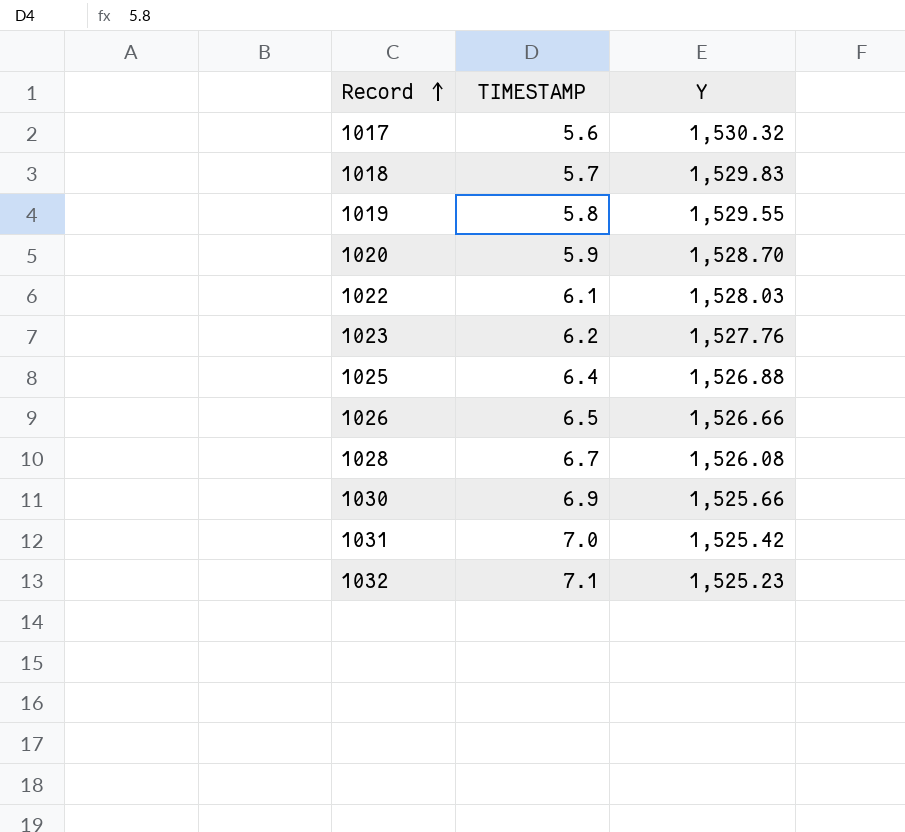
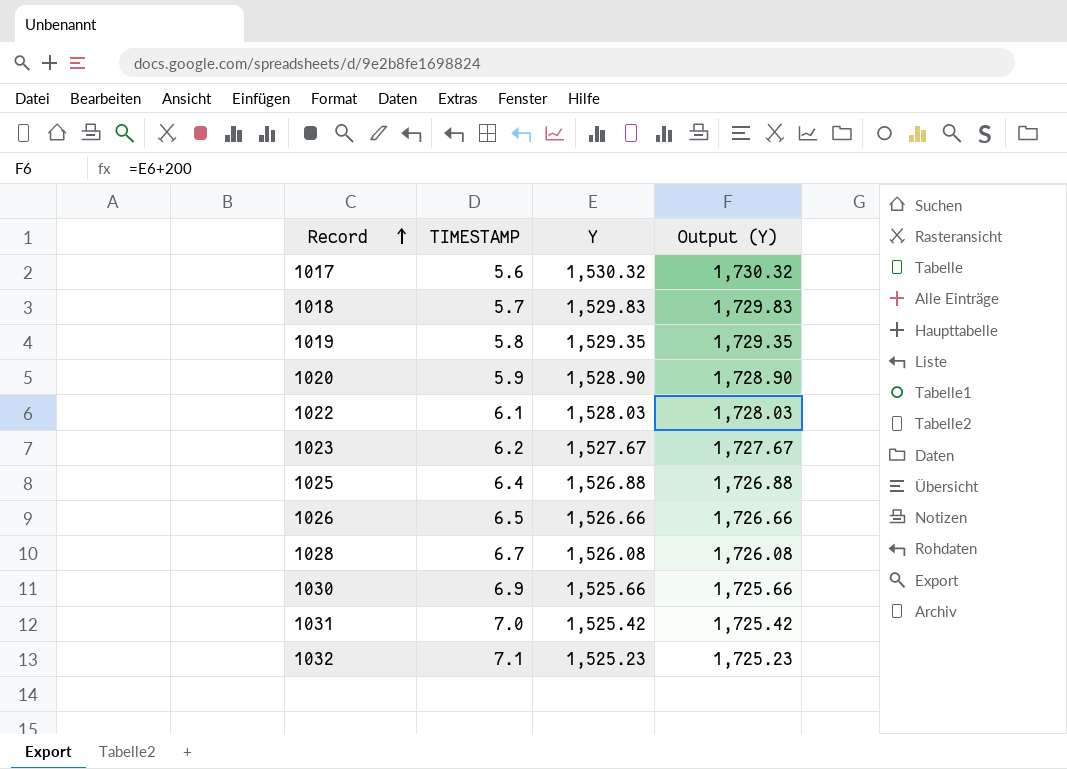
column Output (Y) | formula: none -> [Y] + 200
1019 | Y: 1,529.55 -> 1,529.35
1020 | Y: 1,528.70 -> 1,528.90
1023 | Y: 1,527.76 -> 1,527.67

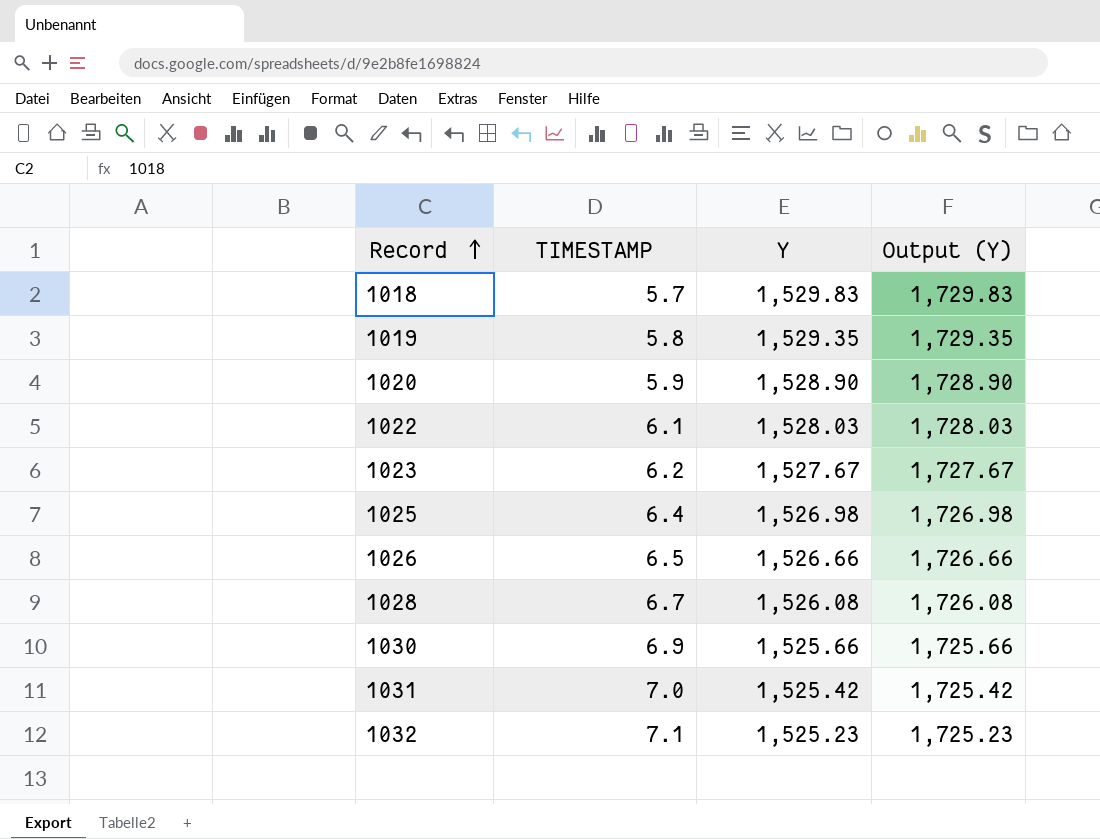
row 1017: 5.6 | 1,530.32 | 1,730.32 -> none
1025 | Y: 1,526.88 -> 1,526.98
1025 | Output (Y): 1,726.88 -> 1,726.98

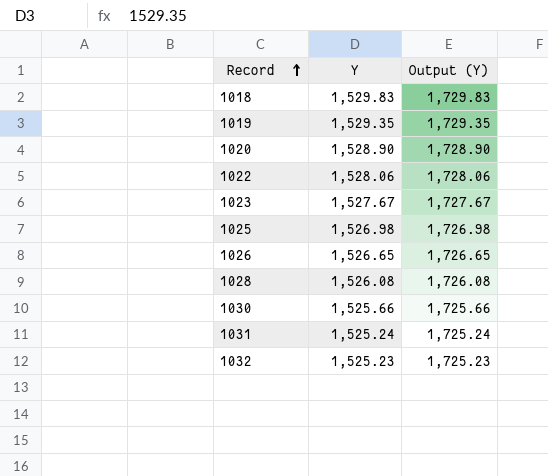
column TIMESTAMP | position: 2 -> none
1022 | Y: 1,528.03 -> 1,528.06
1022 | Output (Y): 1,728.03 -> 1,728.06
1026 | Y: 1,526.66 -> 1,526.65
1026 | Output (Y): 1,726.66 -> 1,726.65
1031 | Y: 1,525.42 -> 1,525.24
1031 | Output (Y): 1,725.42 -> 1,725.24

